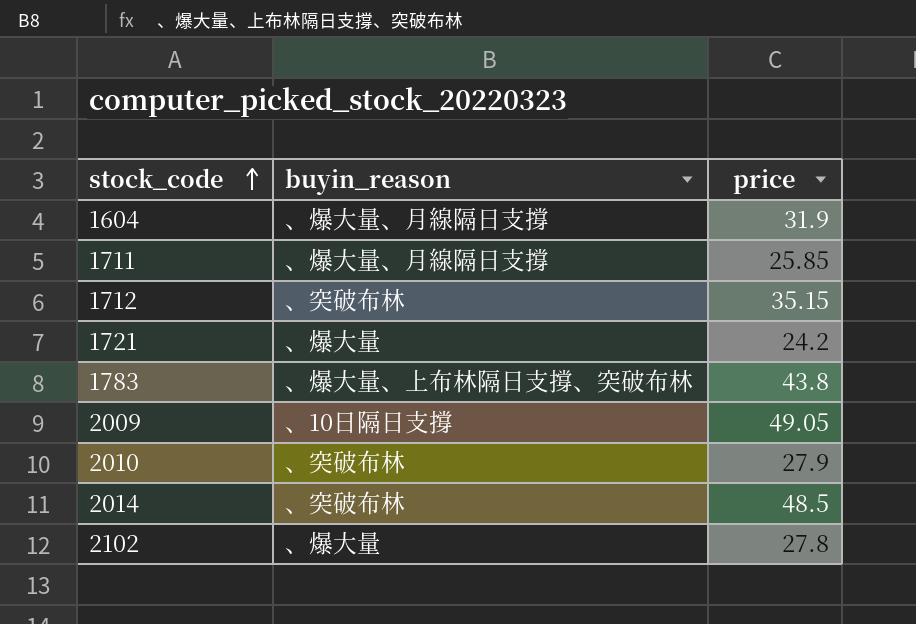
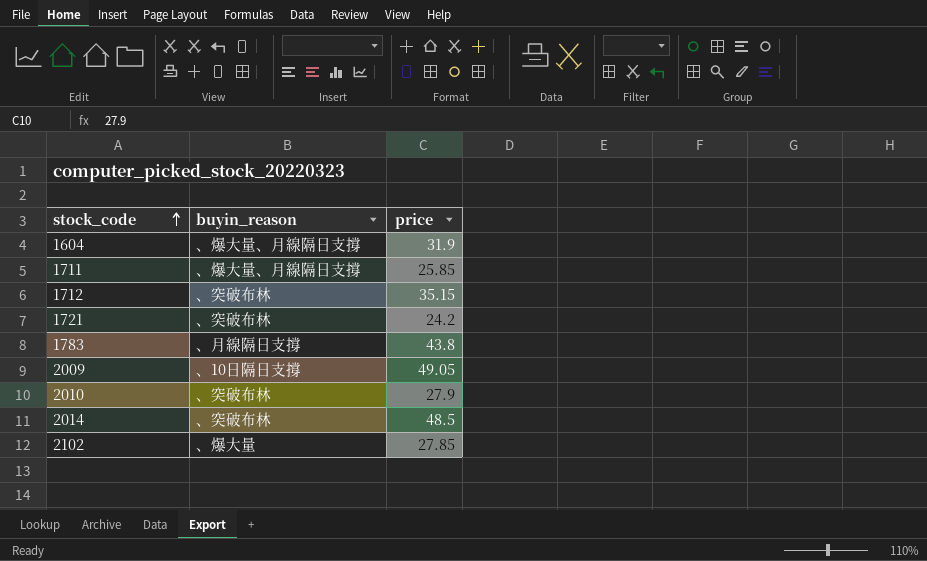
1721 | buyin_reason: 、爆大量 -> 、突破布林
1783 | buyin_reason: 、爆大量、上布林隔日支撐、突破布林 -> 、月線隔日支撐
2102 | price: 27.8 -> 27.85

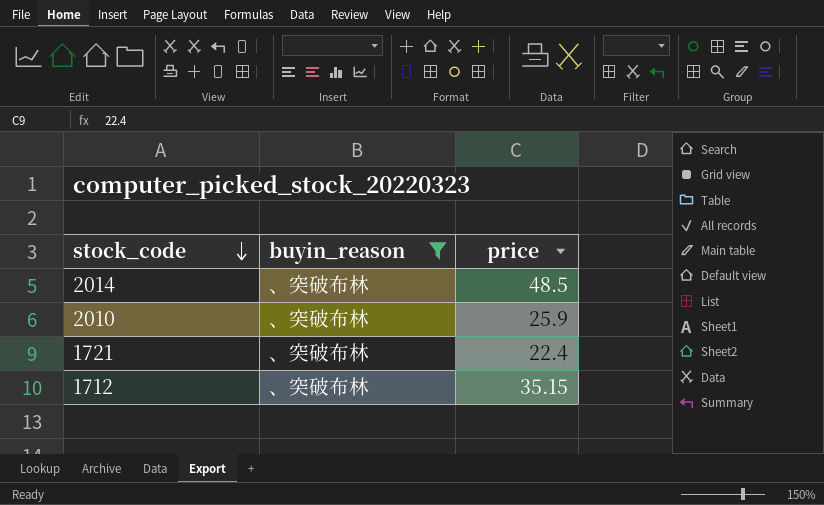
filter: none -> buyin_reason = 、突破布林
row order: stock_code ascending -> stock_code descending
2010 | price: 27.9 -> 25.9
1721 | price: 24.2 -> 22.4

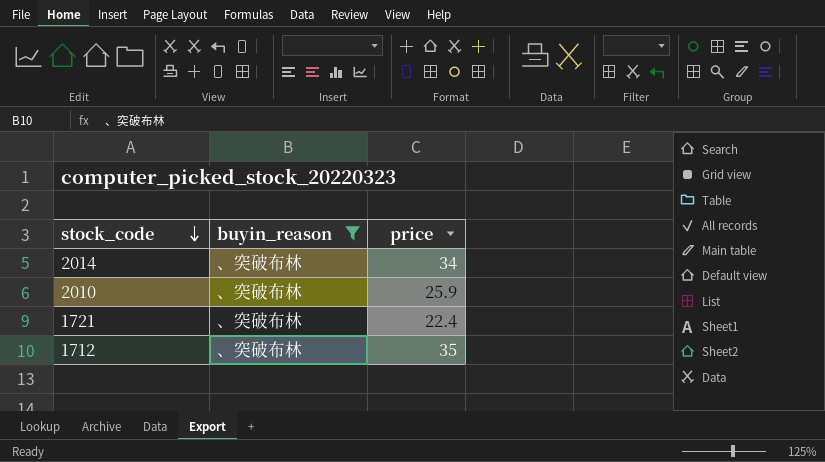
2014 | price: 48.5 -> 34
1712 | price: 35.15 -> 35

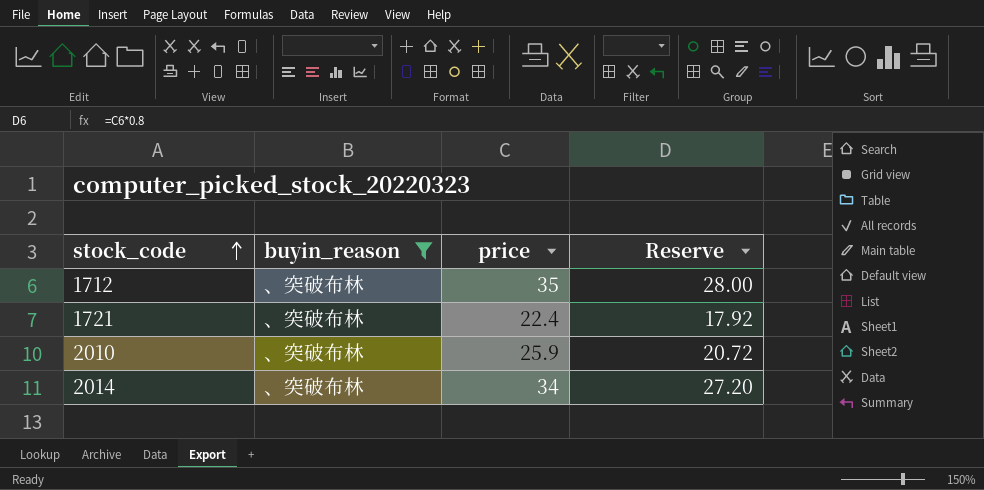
row order: stock_code descending -> stock_code ascending
column Reserve | formula: none -> [price] * 0.8

